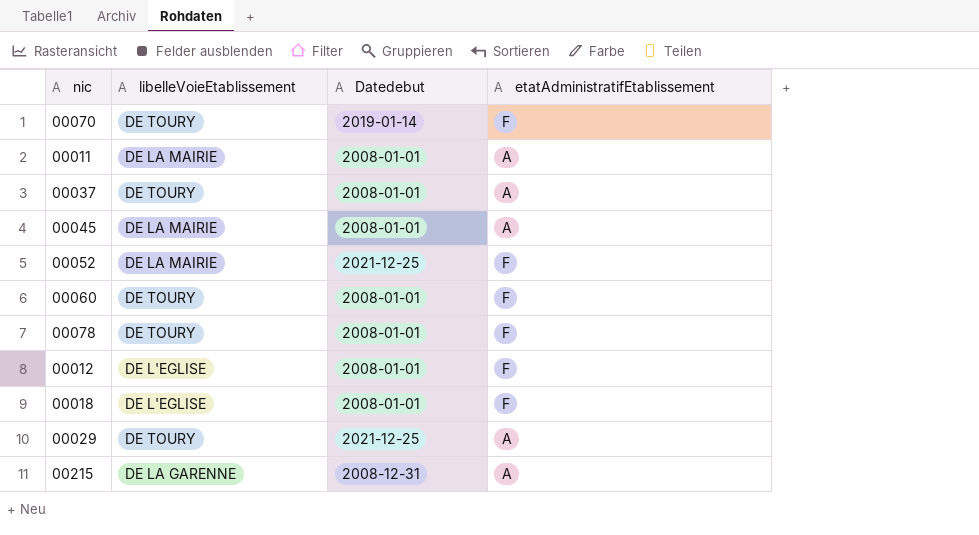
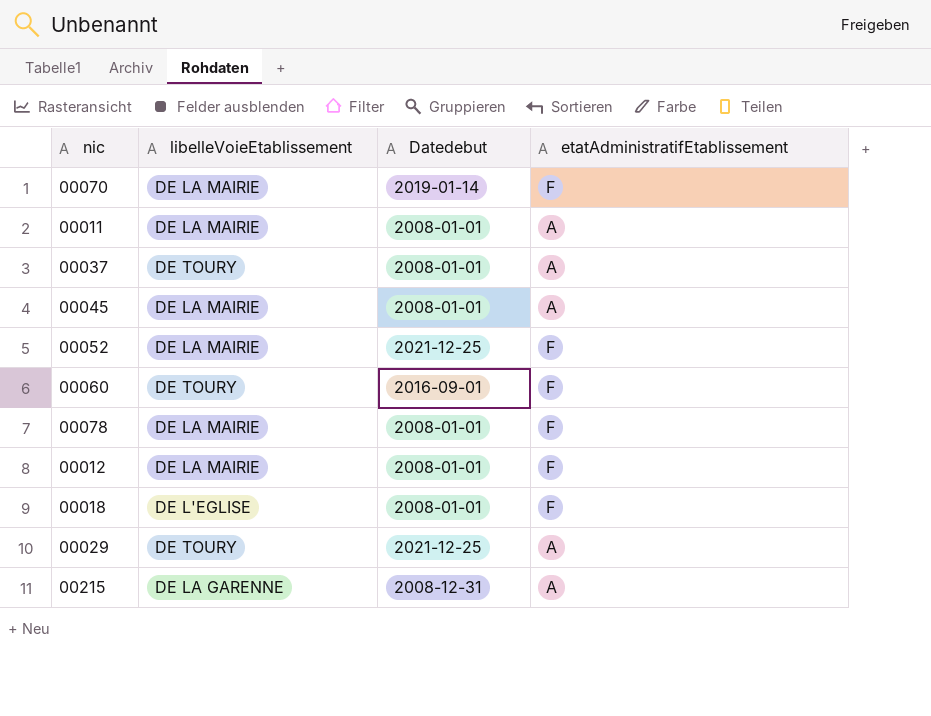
00070 | libelleVoieEtablissement: DE TOURY -> DE LA MAIRIE
00060 | Datedebut: 2008-01-01 -> 2016-09-01
00078 | libelleVoieEtablissement: DE TOURY -> DE LA MAIRIE
00012 | libelleVoieEtablissement: DE L'EGLISE -> DE LA MAIRIE

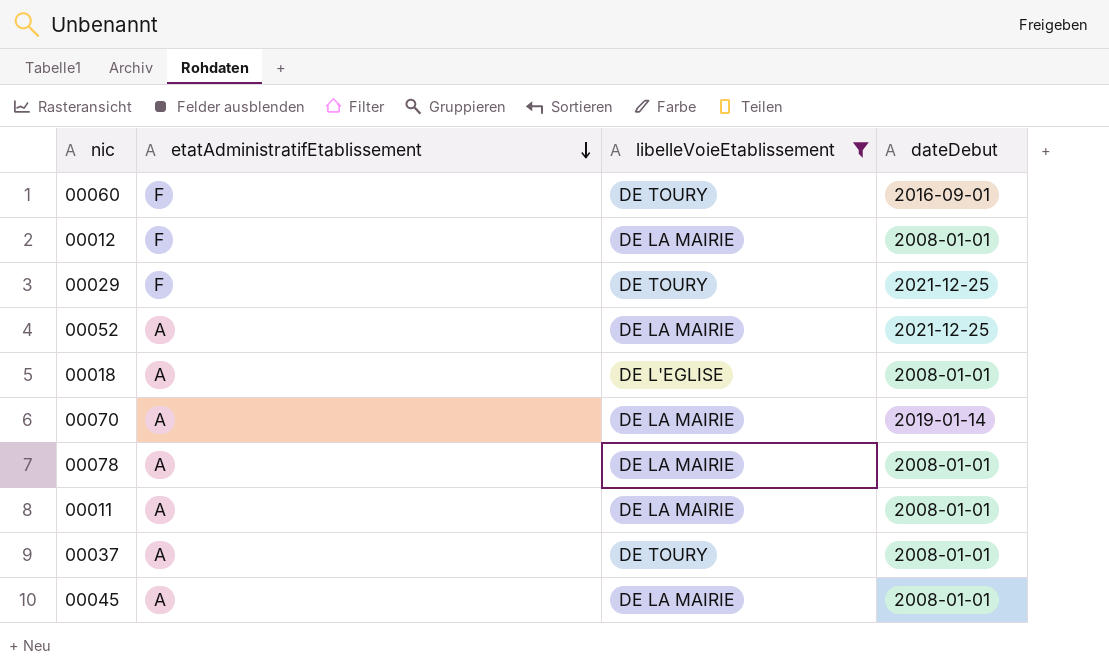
filter: none -> libelleVoieEtablissement != DE LA GARENNE
row order: none -> etatAdministratifEtablissement descending
column etatAdministratifEtablissement | position: 4 -> 2
column name: Datedebut -> dateDebut
00029 | etatAdministratifEtablissement: A -> F
00052 | etatAdministratifEtablissement: F -> A
00018 | etatAdministratifEtablissement: F -> A
00070 | etatAdministratifEtablissement: F -> A
00078 | etatAdministratifEtablissement: F -> A

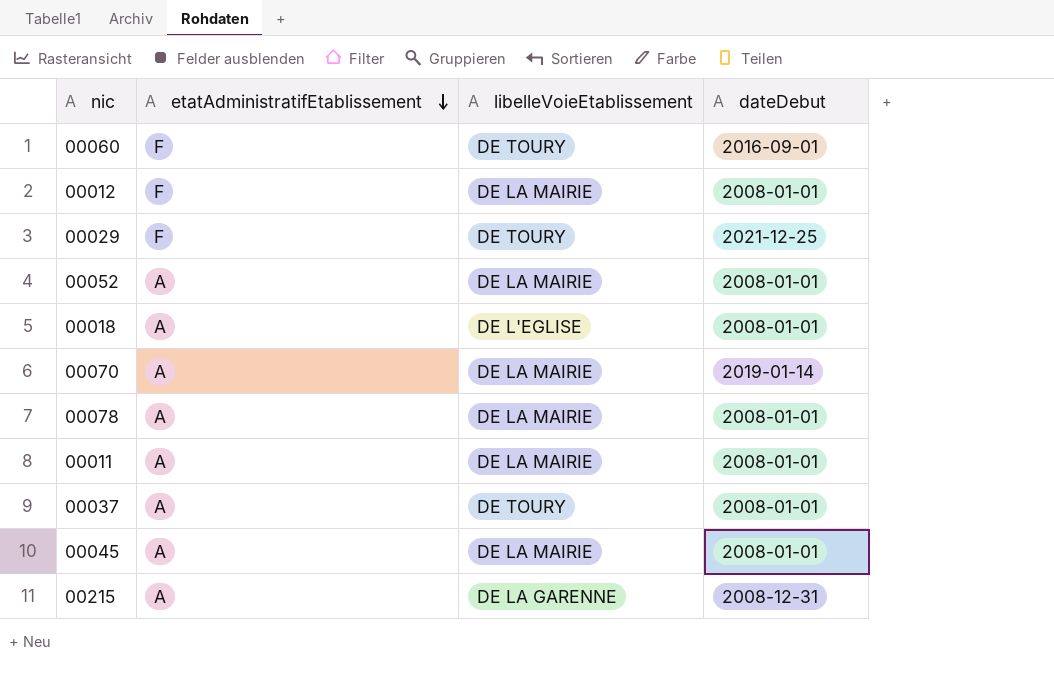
filter: libelleVoieEtablissement != DE LA GARENNE -> none
00052 | dateDebut: 2021-12-25 -> 2008-01-01

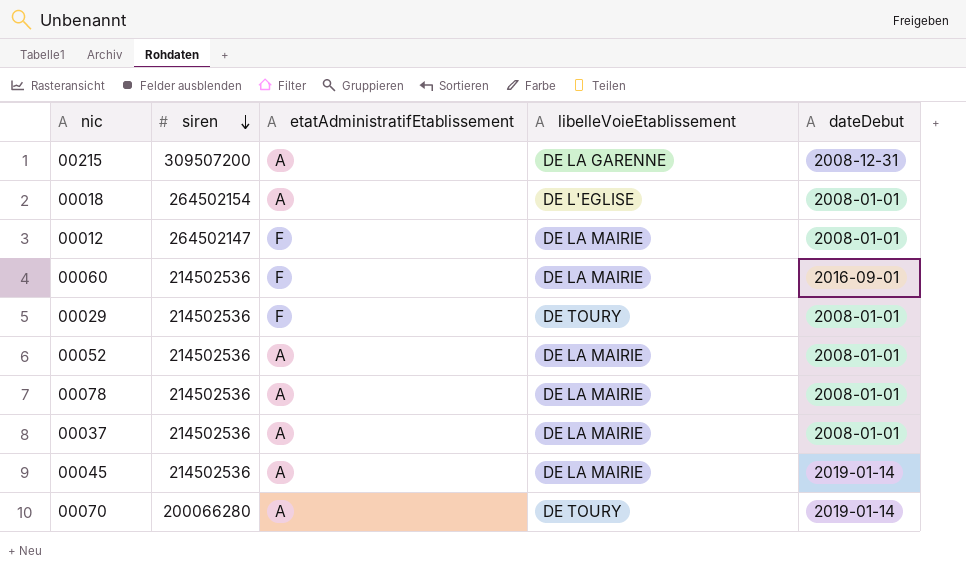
row order: etatAdministratifEtablissement descending -> siren descending
column siren | position: none -> 2
row 00011: A | DE LA MAIRIE | 2008-01-01 -> none
00060 | libelleVoieEtablissement: DE TOURY -> DE LA MAIRIE
00029 | dateDebut: 2021-12-25 -> 2008-01-01
00037 | libelleVoieEtablissement: DE TOURY -> DE LA MAIRIE
00045 | dateDebut: 2008-01-01 -> 2019-01-14
00070 | libelleVoieEtablissement: DE LA MAIRIE -> DE TOURY

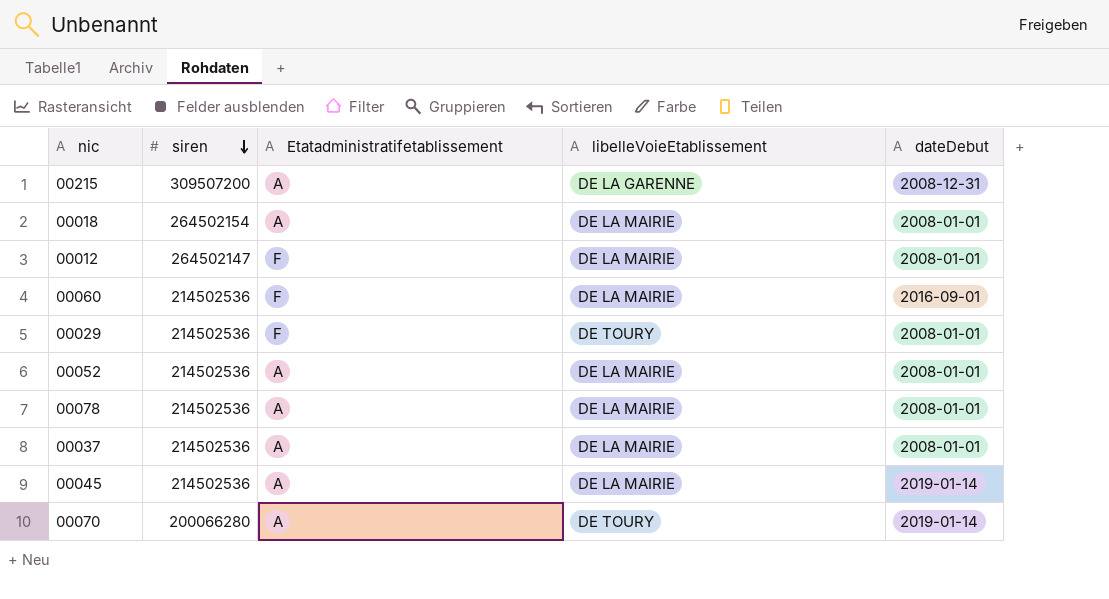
column name: etatAdministratifEtablissement -> Etatadministratifetablissement
00018 | libelleVoieEtablissement: DE L'EGLISE -> DE LA MAIRIE

